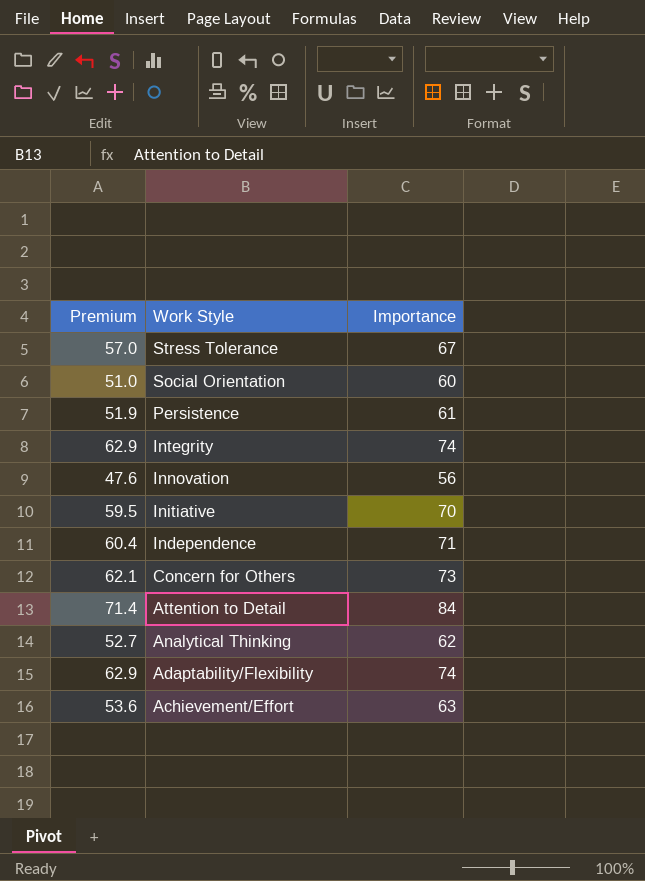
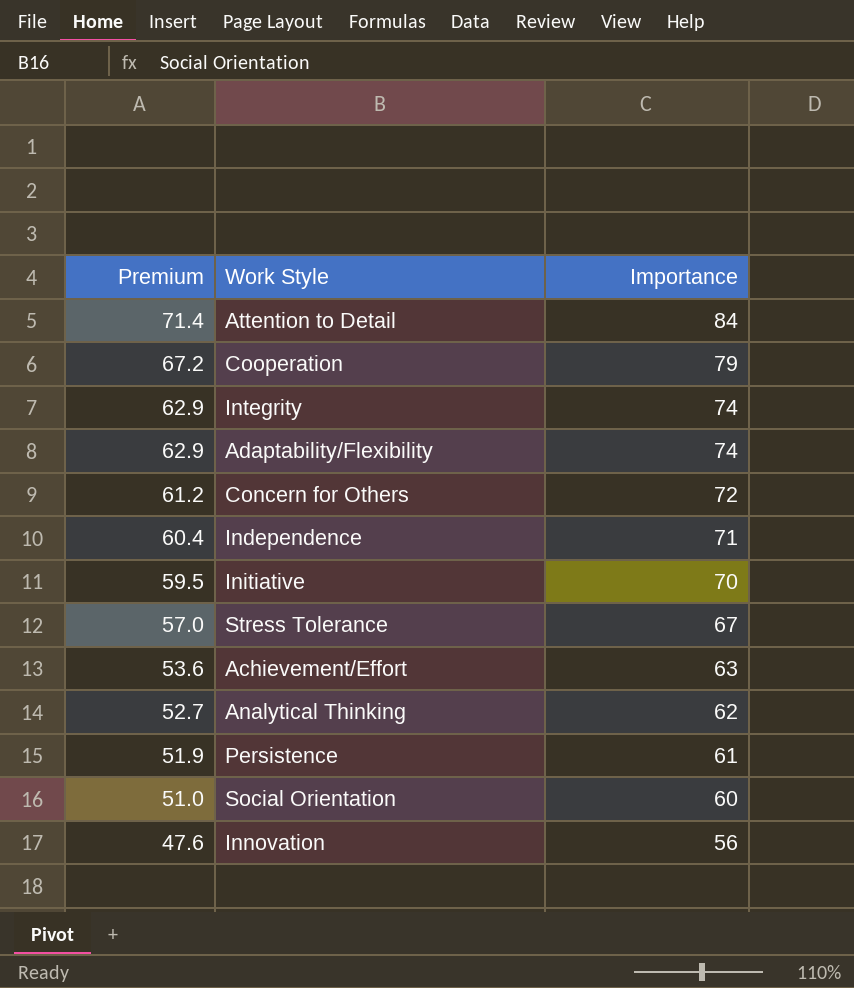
row order: Work Style descending -> Premium descending
row Cooperation: none -> 67.2 | 79
Concern for Others | Premium: 62.1 -> 61.2
Concern for Others | Importance: 73 -> 72

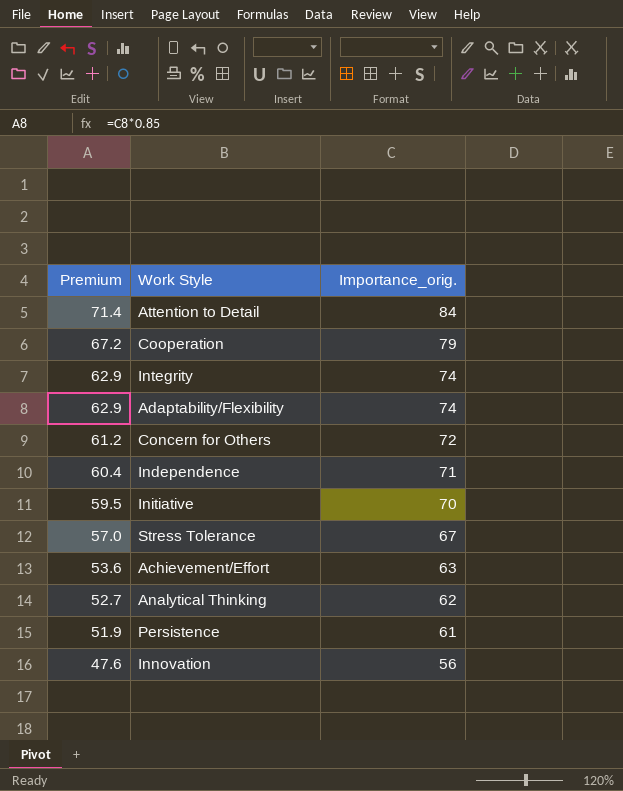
column name: Importance -> Importance_orig.
row Social Orientation: 51.0 | 60 -> none

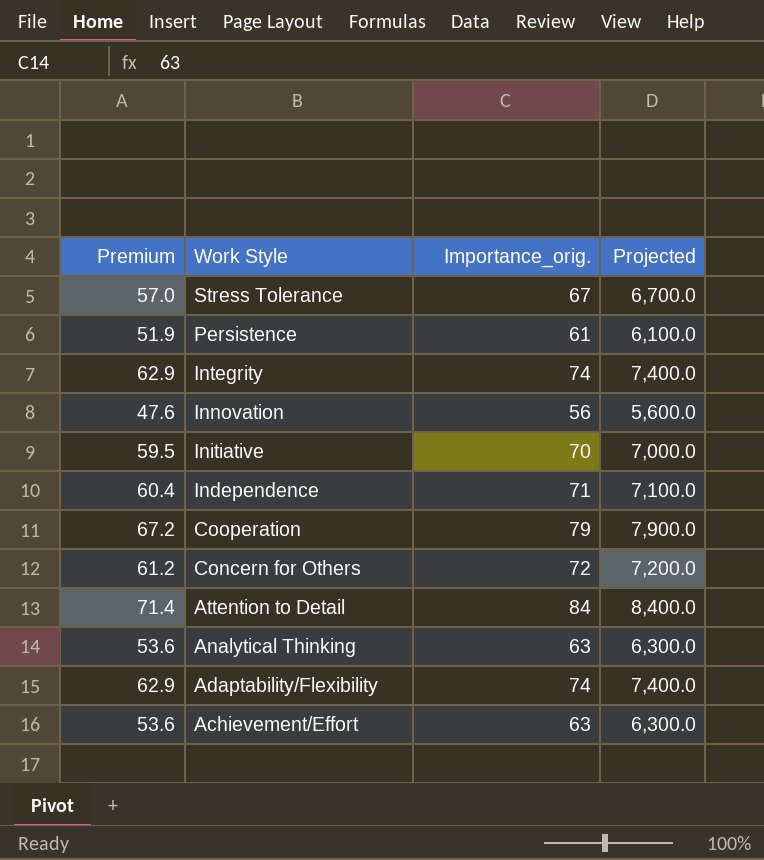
row order: Premium descending -> Work Style descending
column Projected | formula: none -> [Importance_orig.] * 100
Analytical Thinking | Premium: 52.7 -> 53.6
Analytical Thinking | Importance_orig.: 62 -> 63

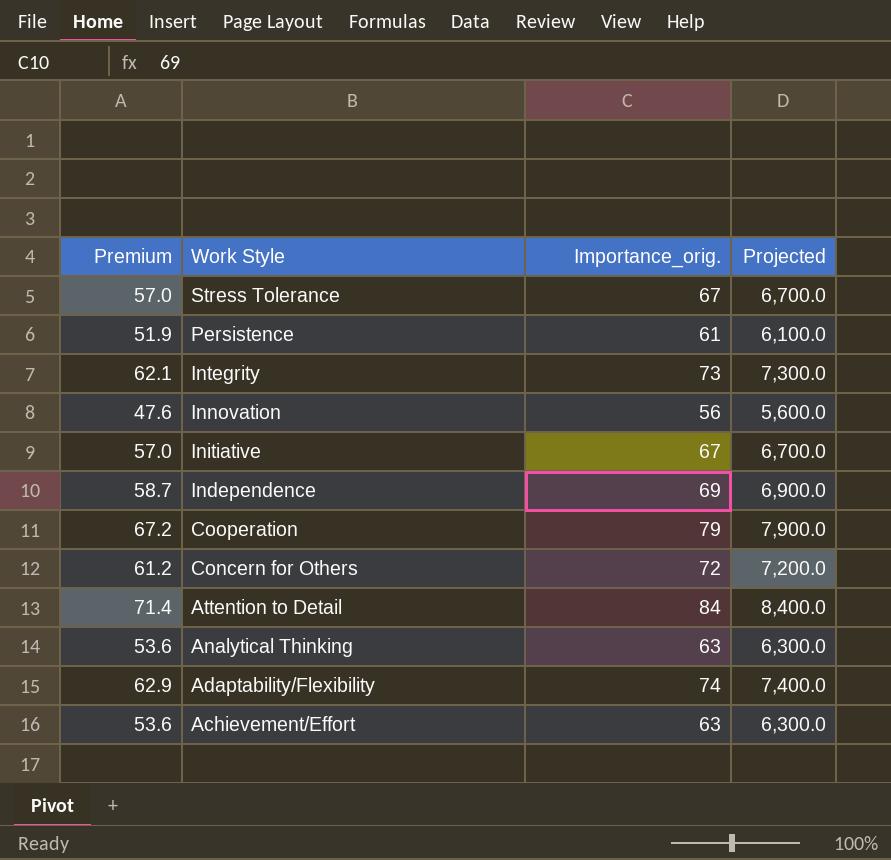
Integrity | Premium: 62.9 -> 62.1
Integrity | Importance_orig.: 74 -> 73
Integrity | Projected: 7,400.0 -> 7,300.0
Initiative | Premium: 59.5 -> 57.0
Initiative | Importance_orig.: 70 -> 67
Initiative | Projected: 7,000.0 -> 6,700.0
Independence | Premium: 60.4 -> 58.7
Independence | Importance_orig.: 71 -> 69
Independence | Projected: 7,100.0 -> 6,900.0

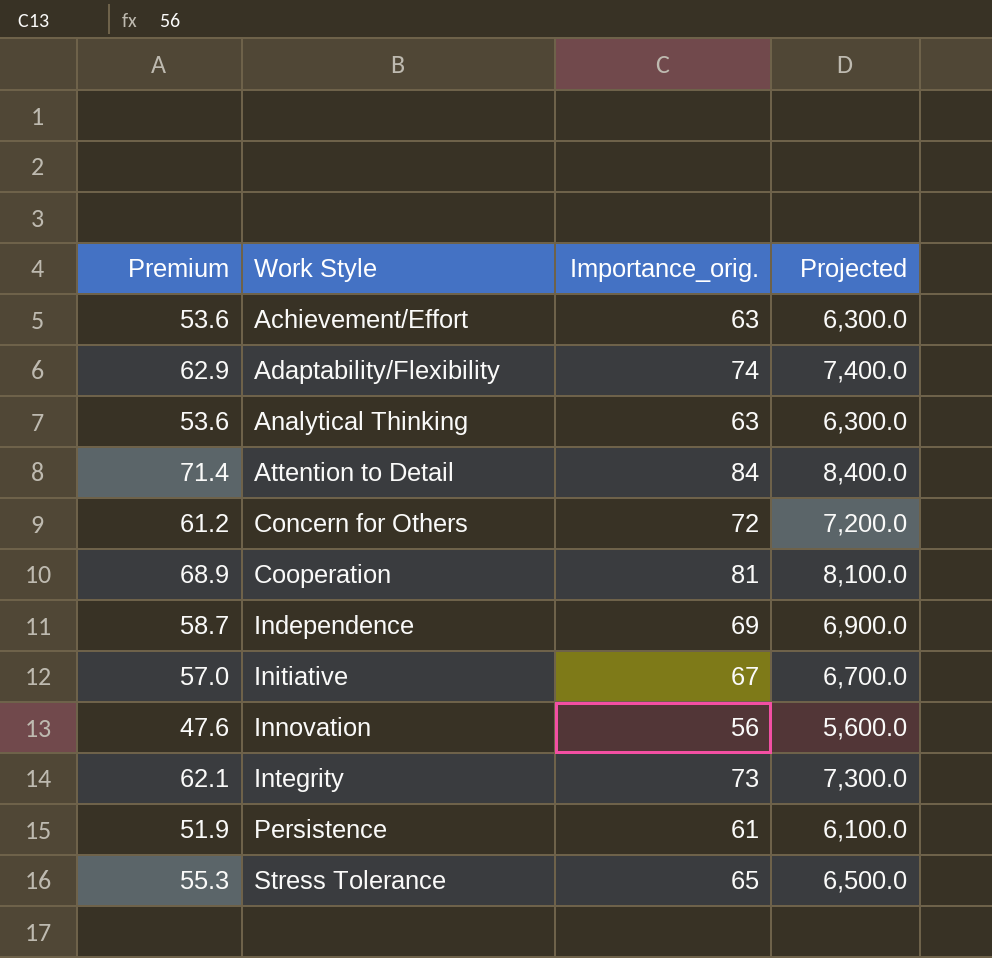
row order: Work Style descending -> Work Style ascending
Cooperation | Premium: 67.2 -> 68.9
Cooperation | Importance_orig.: 79 -> 81
Cooperation | Projected: 7,900.0 -> 8,100.0
Stress Tolerance | Premium: 57.0 -> 55.3
Stress Tolerance | Importance_orig.: 67 -> 65
Stress Tolerance | Projected: 6,700.0 -> 6,500.0

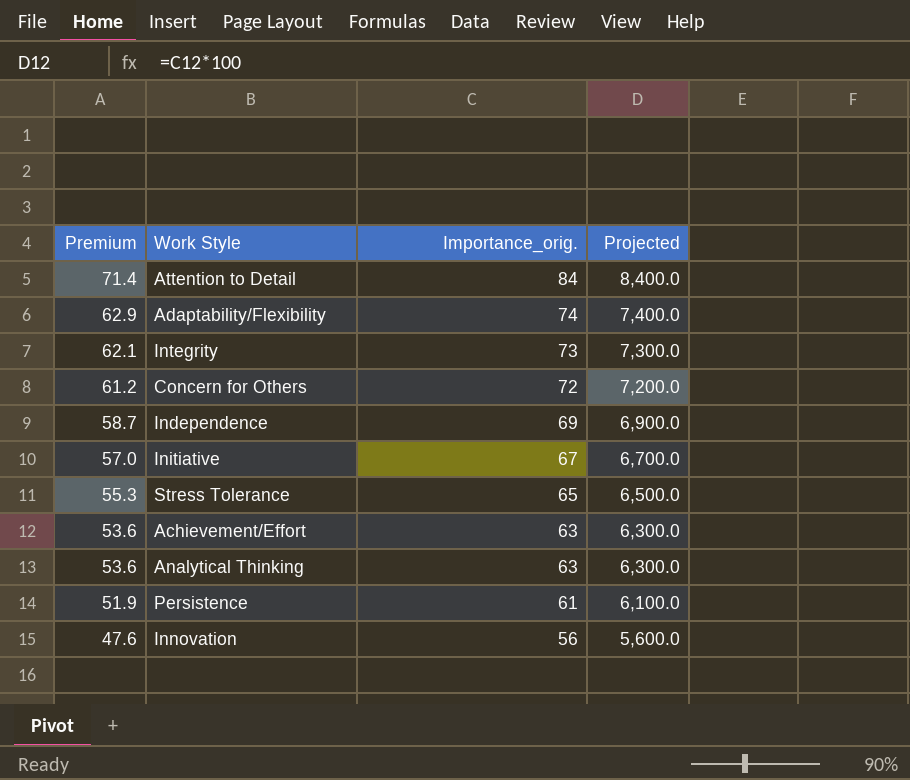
row order: Work Style ascending -> Premium descending
row Cooperation: 68.9 | 81 | 8,100.0 -> none

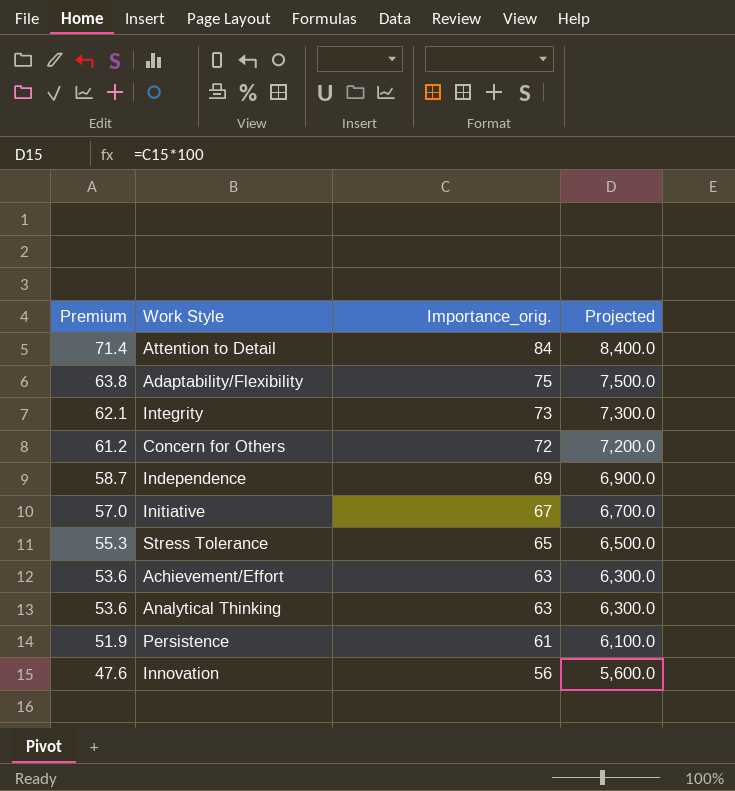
Adaptability/Flexibility | Premium: 62.9 -> 63.8
Adaptability/Flexibility | Importance_orig.: 74 -> 75
Adaptability/Flexibility | Projected: 7,400.0 -> 7,500.0

